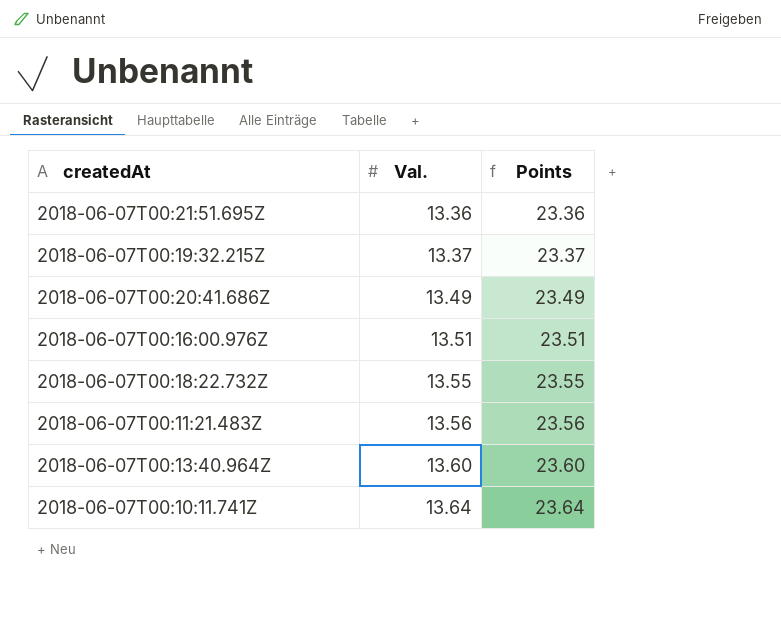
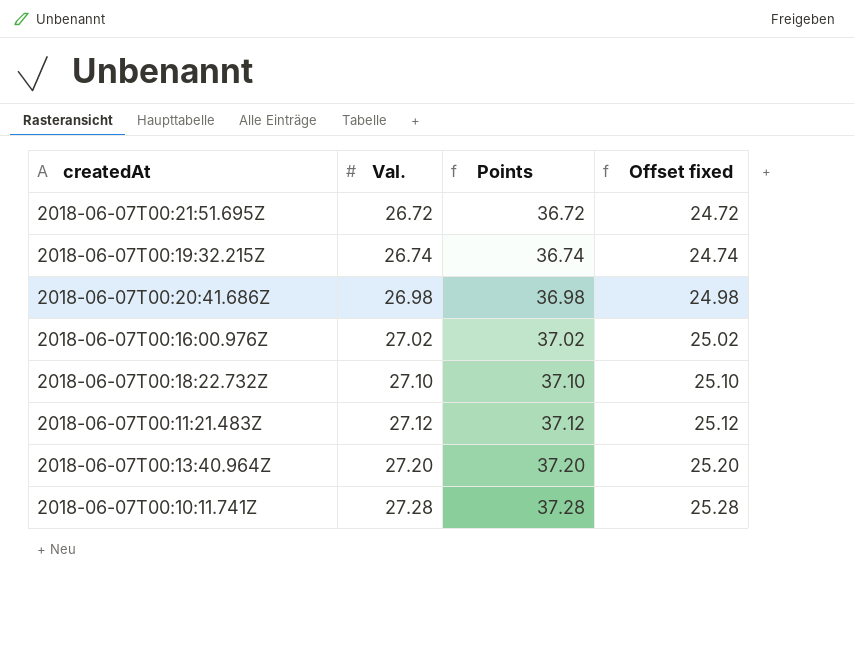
column Offset fixed | formula: none -> [Val.] - 2
2018-06-07T00:21:51.695Z | Val.: 13.36 -> 26.72
2018-06-07T00:21:51.695Z | Points: 23.36 -> 36.72
2018-06-07T00:19:32.215Z | Val.: 13.37 -> 26.74
2018-06-07T00:19:32.215Z | Points: 23.37 -> 36.74
2018-06-07T00:20:41.686Z | Val.: 13.49 -> 26.98
2018-06-07T00:20:41.686Z | Points: 23.49 -> 36.98
2018-06-07T00:16:00.976Z | Val.: 13.51 -> 27.02
2018-06-07T00:16:00.976Z | Points: 23.51 -> 37.02
2018-06-07T00:18:22.732Z | Val.: 13.55 -> 27.10
2018-06-07T00:18:22.732Z | Points: 23.55 -> 37.10
2018-06-07T00:11:21.483Z | Val.: 13.56 -> 27.12
2018-06-07T00:11:21.483Z | Points: 23.56 -> 37.12
2018-06-07T00:13:40.964Z | Val.: 13.60 -> 27.20
2018-06-07T00:13:40.964Z | Points: 23.60 -> 37.20
2018-06-07T00:10:11.741Z | Val.: 13.64 -> 27.28
2018-06-07T00:10:11.741Z | Points: 23.64 -> 37.28

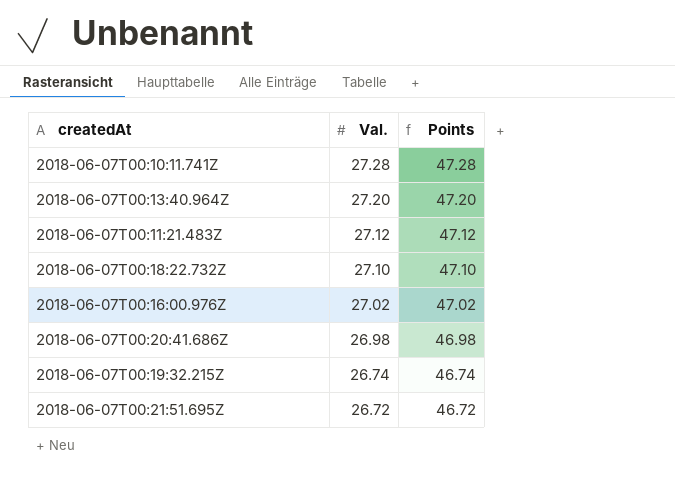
row order: Val. ascending -> Val. descending
column Offset fixed | formula: [Val.] - 2 -> none
column Points | formula: [Val.] + 10 -> [Val.] + 20

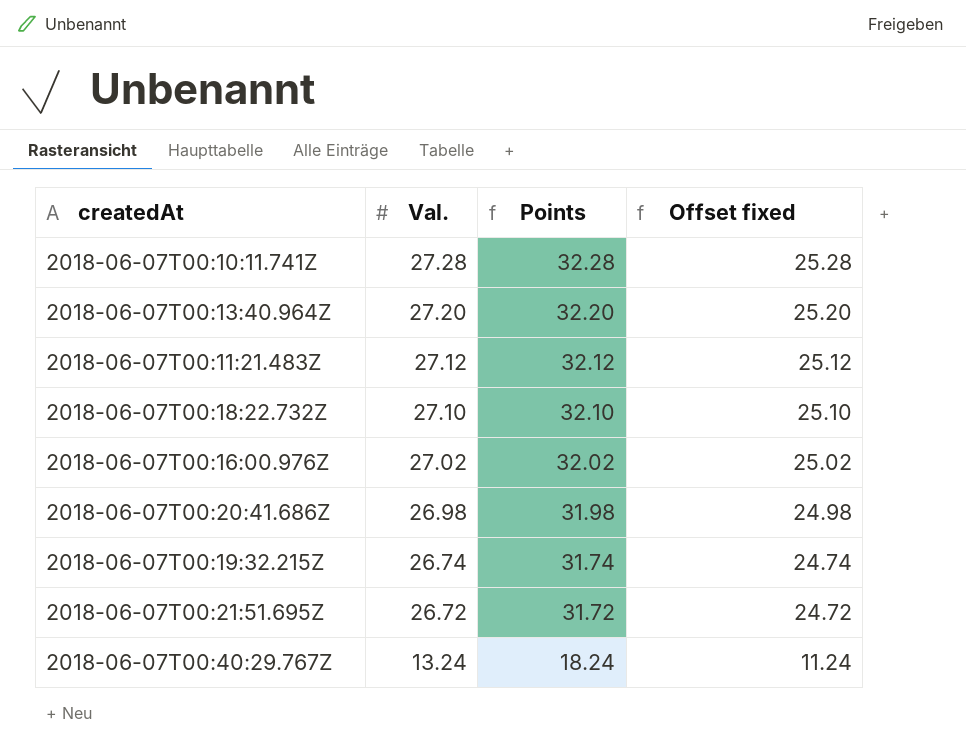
column Points | formula: [Val.] + 20 -> [Val.] + 5
column Offset fixed | formula: none -> [Val.] - 2
row 2018-06-07T00:40:29.767Z: none -> 13.24 | 18.24 | 11.24

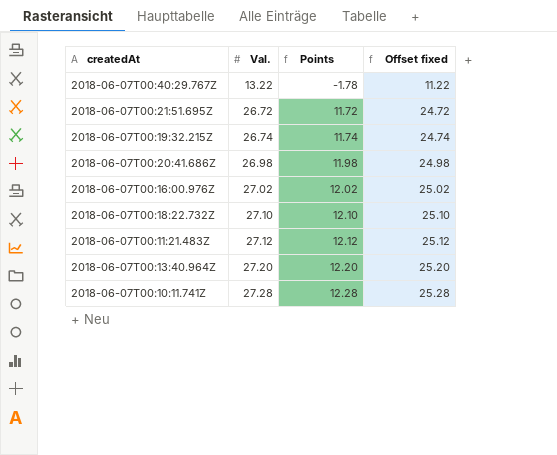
row order: Val. descending -> Val. ascending
column Points | formula: [Val.] + 5 -> [Val.] - 15
2018-06-07T00:40:29.767Z | Val.: 13.24 -> 13.22
2018-06-07T00:40:29.767Z | Offset fixed: 11.24 -> 11.22

